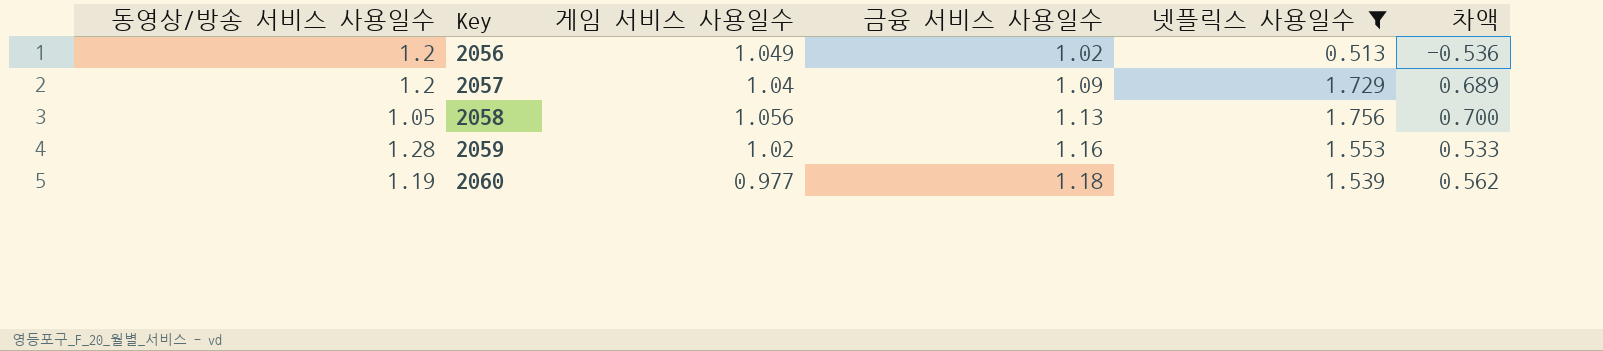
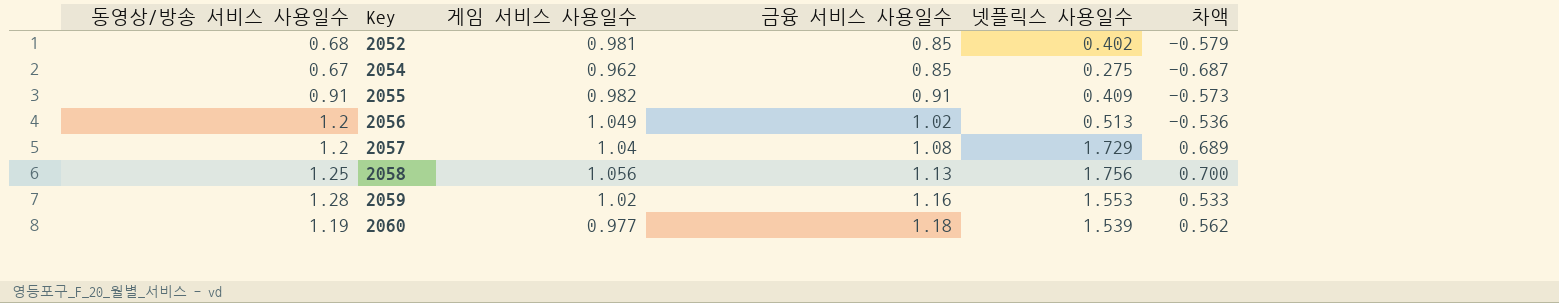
filter: 넷플릭스 사용일수 >= 0.513 -> none
2057 | 금융 서비스 사용일수: 1.09 -> 1.08
2058 | 동영상/방송 서비스 사용일수: 1.05 -> 1.25

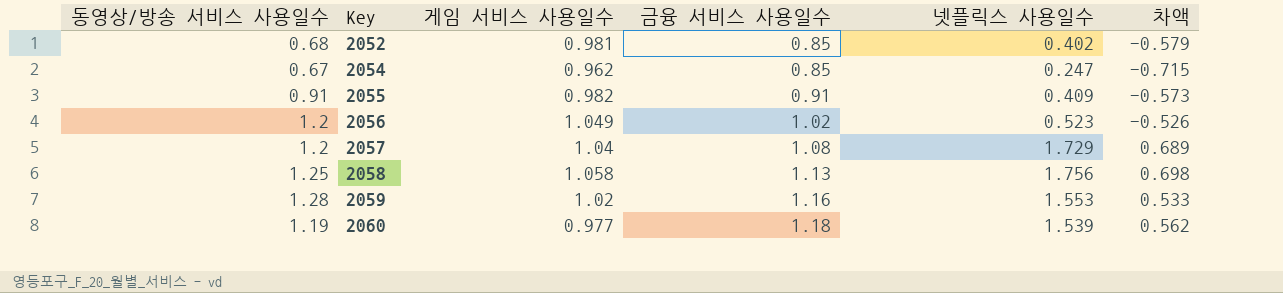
2054 | 넷플릭스 사용일수: 0.275 -> 0.247
2054 | 차액: -0.687 -> -0.715
2056 | 넷플릭스 사용일수: 0.513 -> 0.523
2056 | 차액: -0.536 -> -0.526
2058 | 게임 서비스 사용일수: 1.056 -> 1.058
2058 | 차액: 0.700 -> 0.698

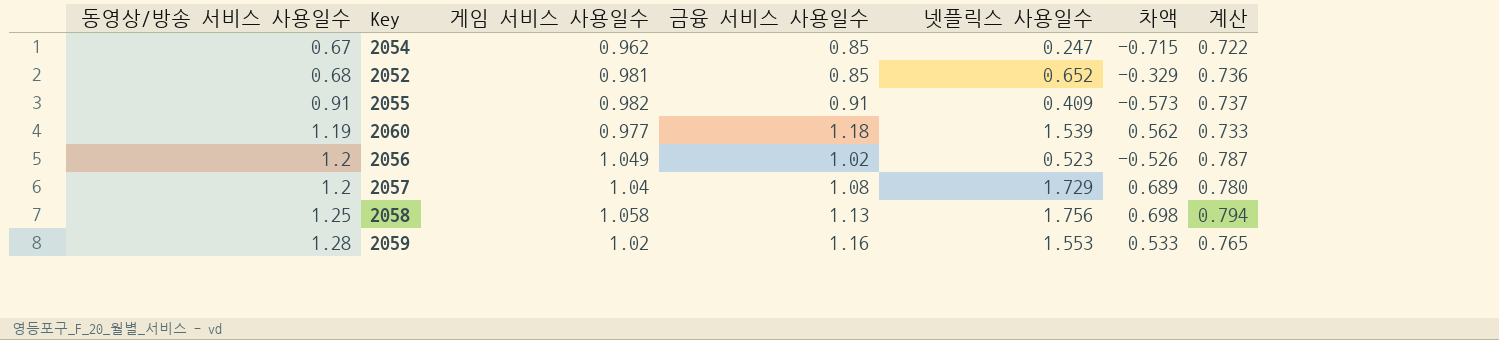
row order: Key ascending -> 동영상/방송 서비스 사용일수 ascending
column 계산 | formula: none -> [게임 서비스 사용일수] * 0.75
2052 | 넷플릭스 사용일수: 0.402 -> 0.652
2052 | 차액: -0.579 -> -0.329

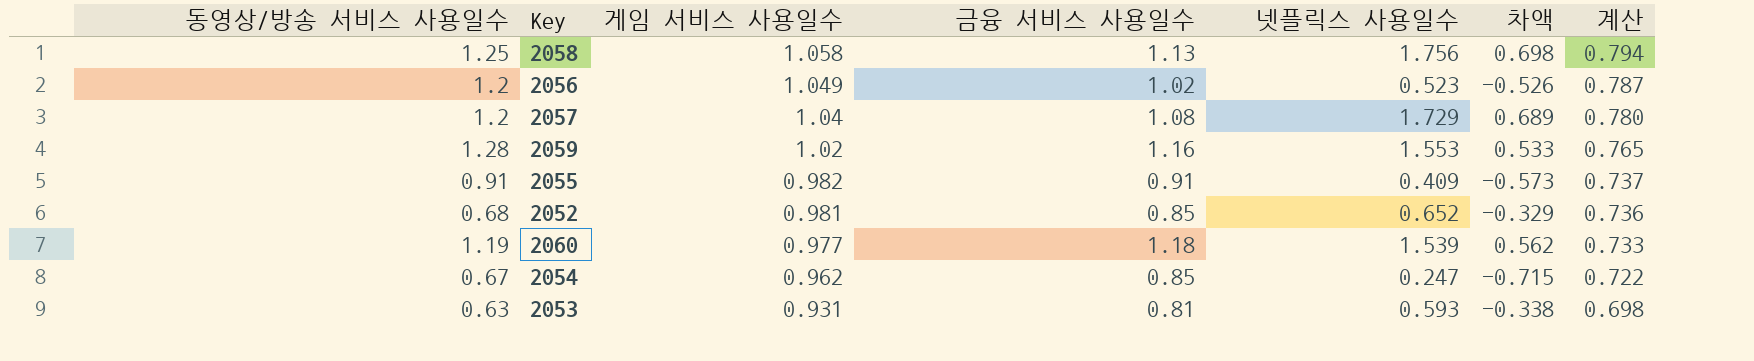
row order: 동영상/방송 서비스 사용일수 ascending -> 게임 서비스 사용일수 descending
row 2053: none -> 0.63 | 0.931 | 0.81 | 0.593 | -0.338 | 0.698

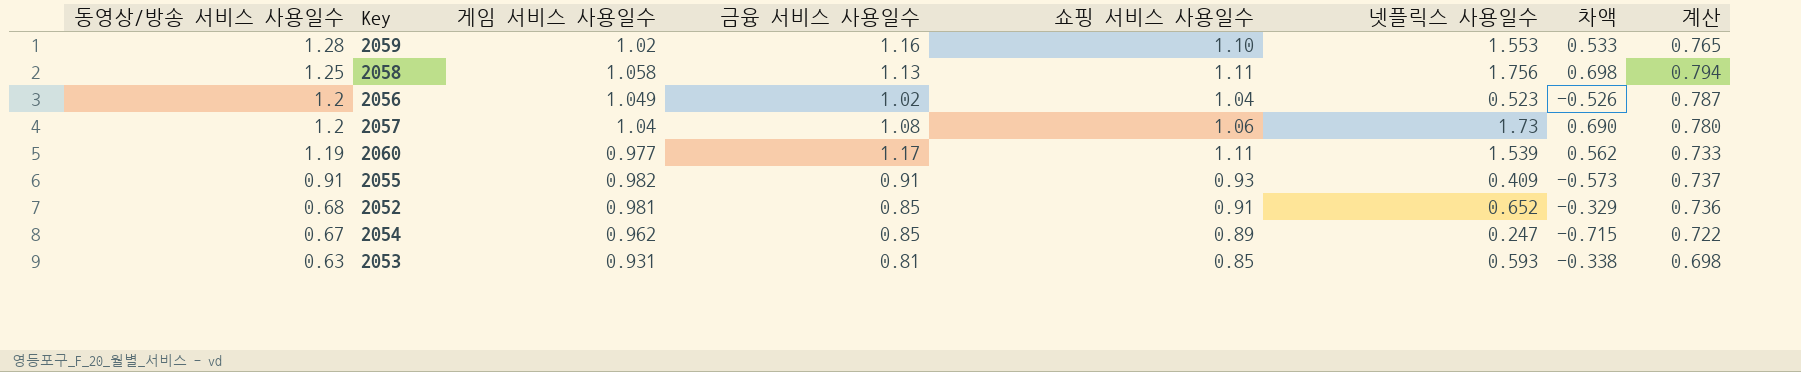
row order: 게임 서비스 사용일수 descending -> 동영상/방송 서비스 사용일수 descending
column 쇼핑 서비스 사용일수 | position: none -> 5
2057 | 넷플릭스 사용일수: 1.729 -> 1.73
2057 | 차액: 0.689 -> 0.690
2060 | 금융 서비스 사용일수: 1.18 -> 1.17

